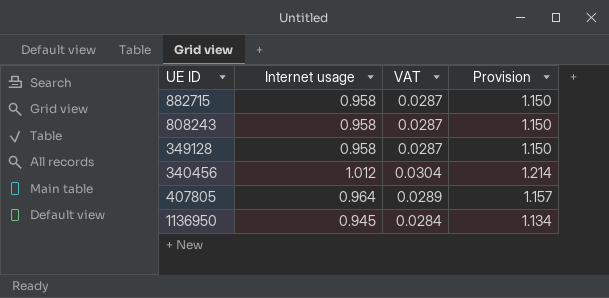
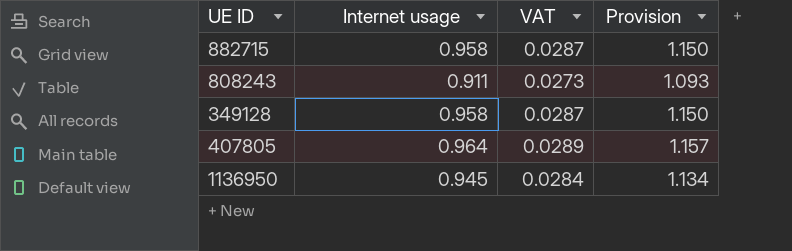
row 340456: 1.012 | 0.0304 | 1.214 -> none
808243 | Internet usage: 0.958 -> 0.911
808243 | VAT: 0.0287 -> 0.0273
808243 | Provision: 1.150 -> 1.093

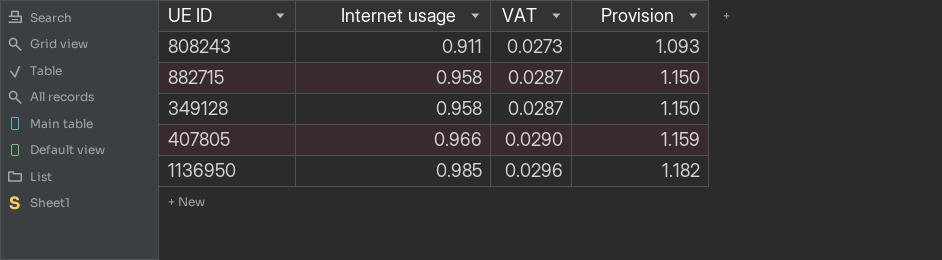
row order: none -> Internet usage ascending
407805 | Internet usage: 0.964 -> 0.966
407805 | VAT: 0.0289 -> 0.0290
407805 | Provision: 1.157 -> 1.159
1136950 | Internet usage: 0.945 -> 0.985
1136950 | VAT: 0.0284 -> 0.0296
1136950 | Provision: 1.134 -> 1.182

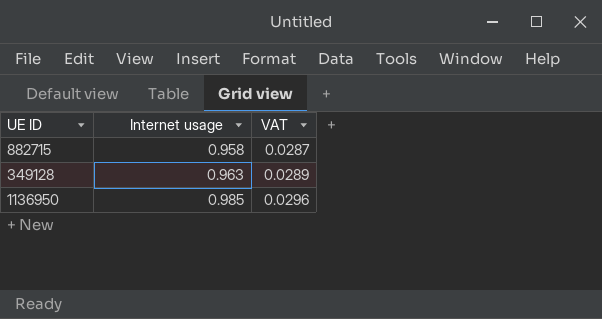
column Provision | formula: [Internet usage] * 1.2 -> none
row 808243: 0.911 | 0.0273 | 1.093 -> none
row 407805: 0.966 | 0.0290 | 1.159 -> none
349128 | Internet usage: 0.958 -> 0.963
349128 | VAT: 0.0287 -> 0.0289

